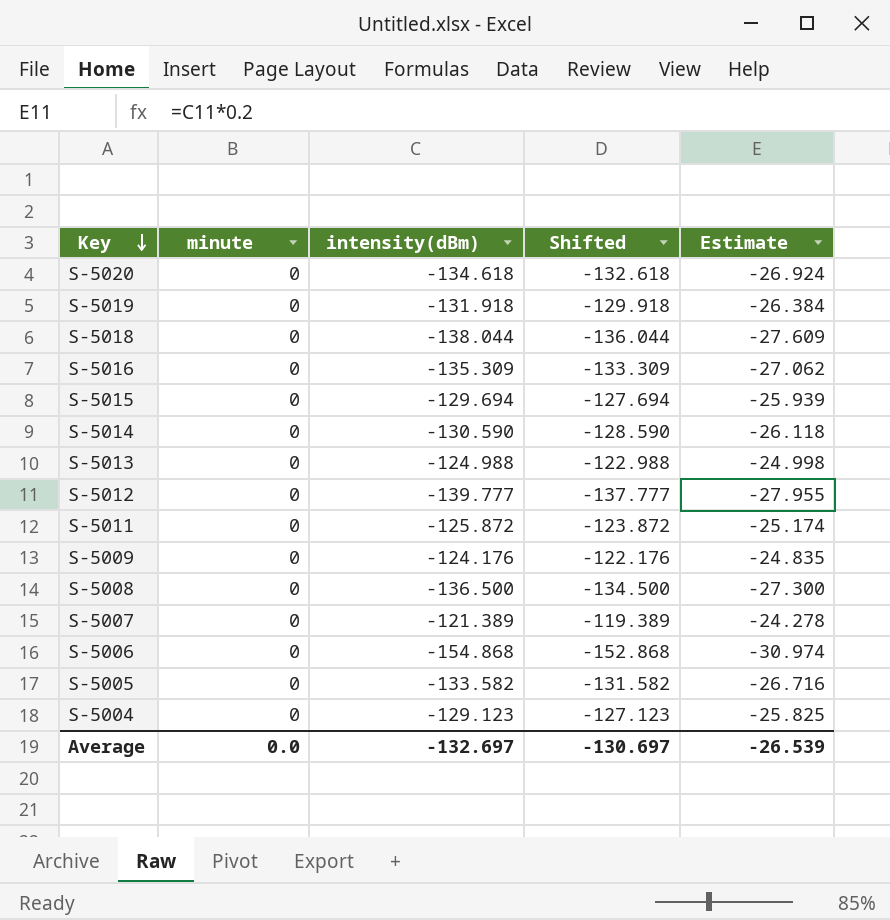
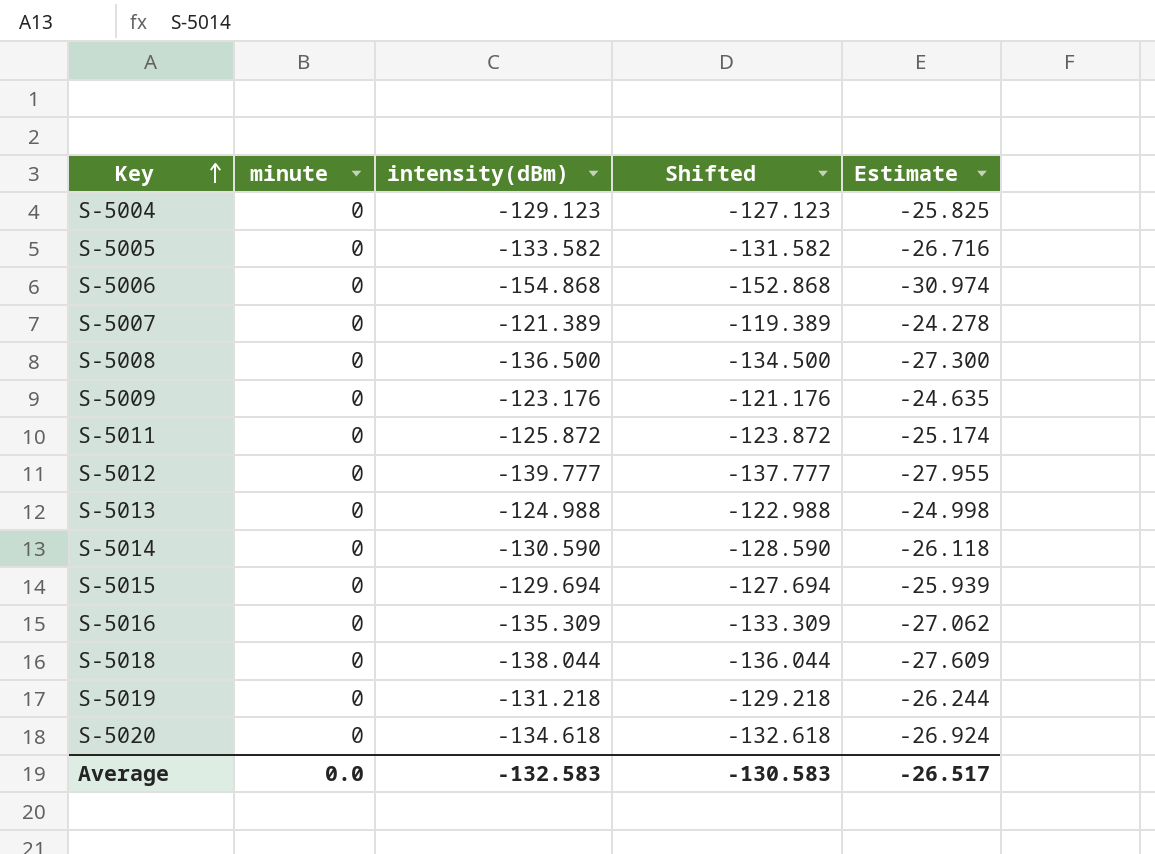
row order: Key descending -> Key ascending
S-5009 | intensity(dBm): -124.176 -> -123.176
S-5009 | Shifted: -122.176 -> -121.176
S-5009 | Estimate: -24.835 -> -24.635
S-5019 | intensity(dBm): -131.918 -> -131.218
S-5019 | Shifted: -129.918 -> -129.218
S-5019 | Estimate: -26.384 -> -26.244
Average | intensity(dBm): -132.697 -> -132.583
Average | Shifted: -130.697 -> -130.583
Average | Estimate: -26.539 -> -26.517

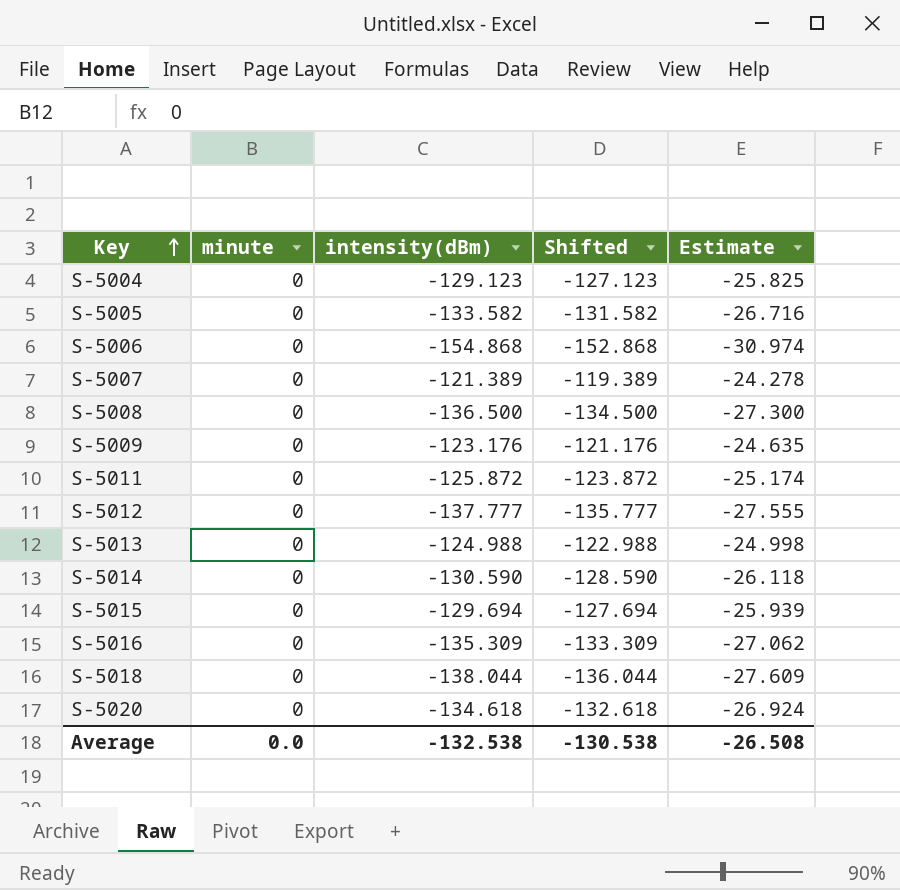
row S-5019: 0 | -131.218 | -129.218 | -26.244 -> none
S-5012 | intensity(dBm): -139.777 -> -137.777
S-5012 | Shifted: -137.777 -> -135.777
S-5012 | Estimate: -27.955 -> -27.555
Average | intensity(dBm): -132.583 -> -132.538
Average | Shifted: -130.583 -> -130.538
Average | Estimate: -26.517 -> -26.508

